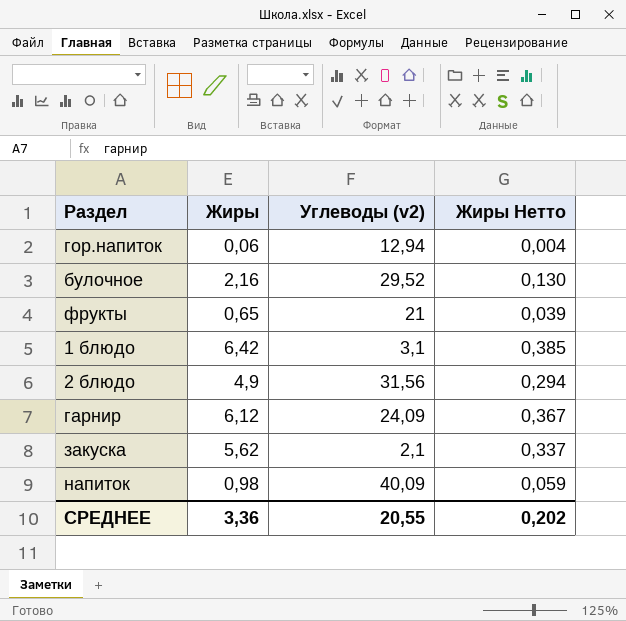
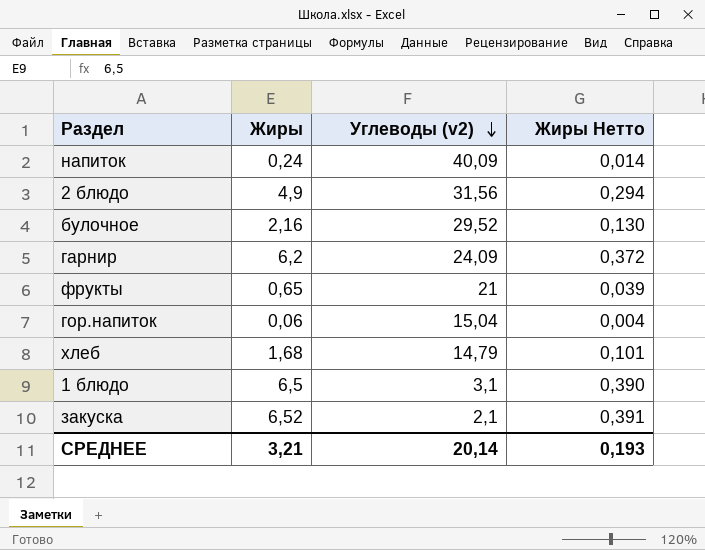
row order: none -> Углеводы (v2) descending
напиток | Жиры: 0,98 -> 0,24
напиток | Жиры Нетто: 0,059 -> 0,014
гарнир | Жиры: 6,12 -> 6,2
гарнир | Жиры Нетто: 0,367 -> 0,372
гор.напиток | Углеводы (v2): 12,94 -> 15,04
row хлеб: none -> 1,68 | 14,79 | 0,101
1 блюдо | Жиры: 6,42 -> 6,5
1 блюдо | Жиры Нетто: 0,385 -> 0,390
закуска | Жиры: 5,62 -> 6,52
закуска | Жиры Нетто: 0,337 -> 0,391
СРЕДНЕЕ | Жиры: 3,36 -> 3,21
СРЕДНЕЕ | Углеводы (v2): 20,55 -> 20,14
СРЕДНЕЕ | Жиры Нетто: 0,202 -> 0,193

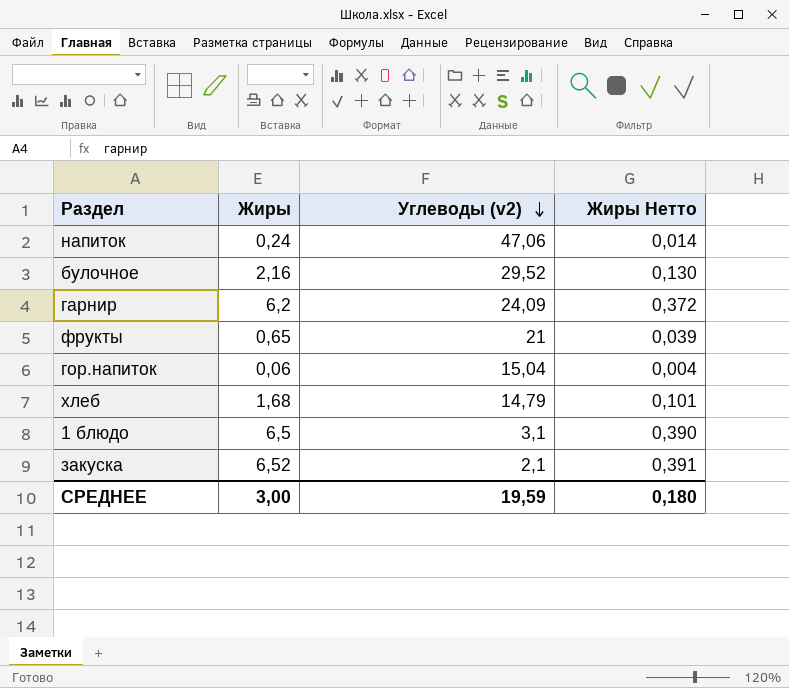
row 2 блюдо: 4,9 | 31,56 | 0,294 -> none
напиток | Углеводы (v2): 40,09 -> 47,06
СРЕДНЕЕ | Жиры: 3,21 -> 3,00
СРЕДНЕЕ | Углеводы (v2): 20,14 -> 19,59
СРЕДНЕЕ | Жиры Нетто: 0,193 -> 0,180

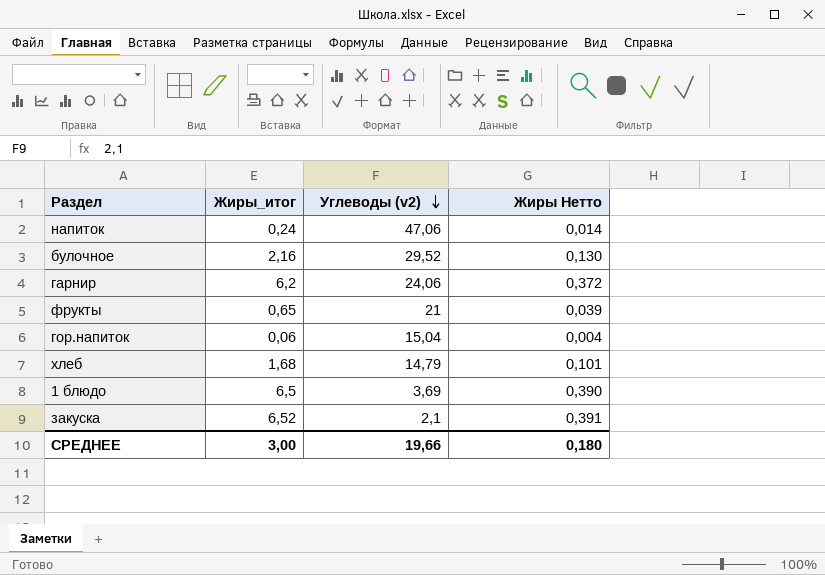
column name: Жиры -> Жиры_итог
гарнир | Углеводы (v2): 24,09 -> 24,06
1 блюдо | Углеводы (v2): 3,1 -> 3,69
СРЕДНЕЕ | Углеводы (v2): 19,59 -> 19,66

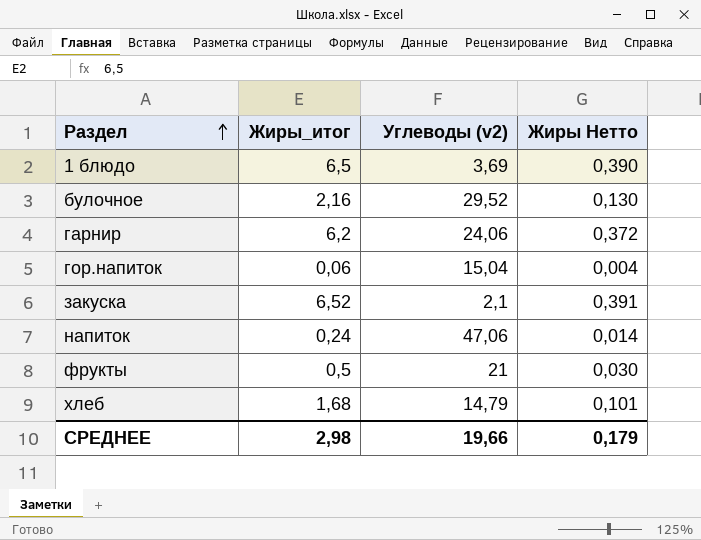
row order: Углеводы (v2) descending -> Раздел ascending
фрукты | Жиры_итог: 0,65 -> 0,5
фрукты | Жиры Нетто: 0,039 -> 0,030
СРЕДНЕЕ | Жиры_итог: 3,00 -> 2,98
СРЕДНЕЕ | Жиры Нетто: 0,180 -> 0,179

